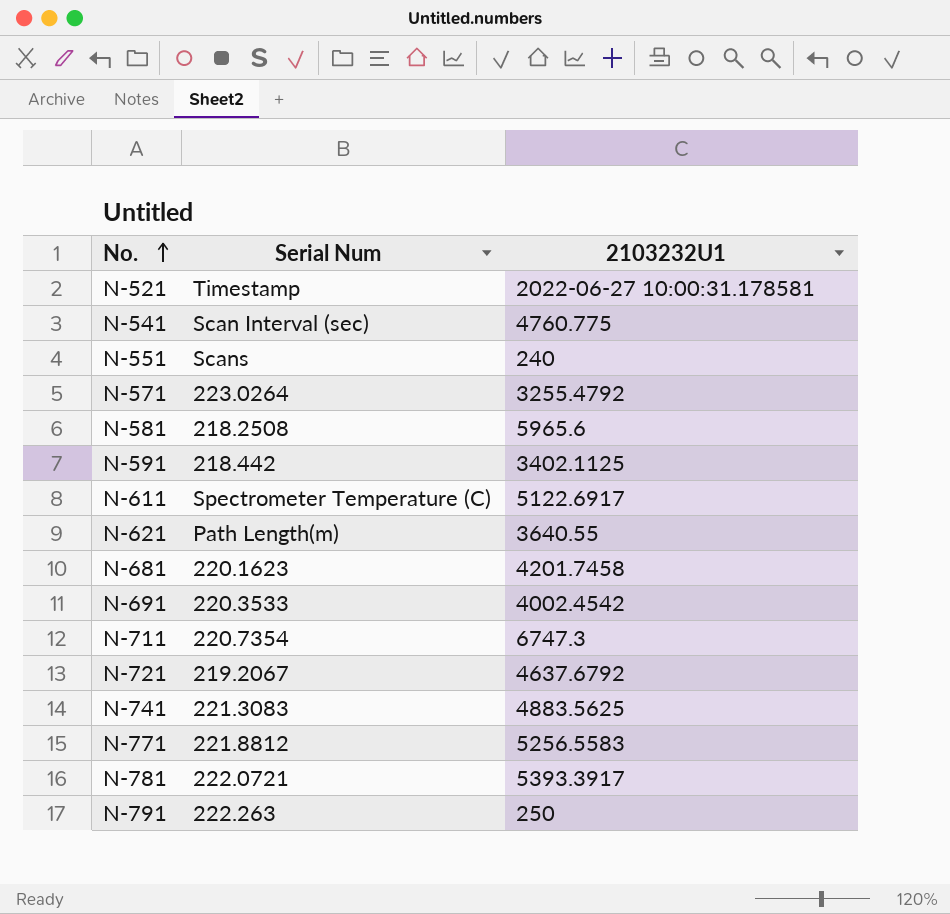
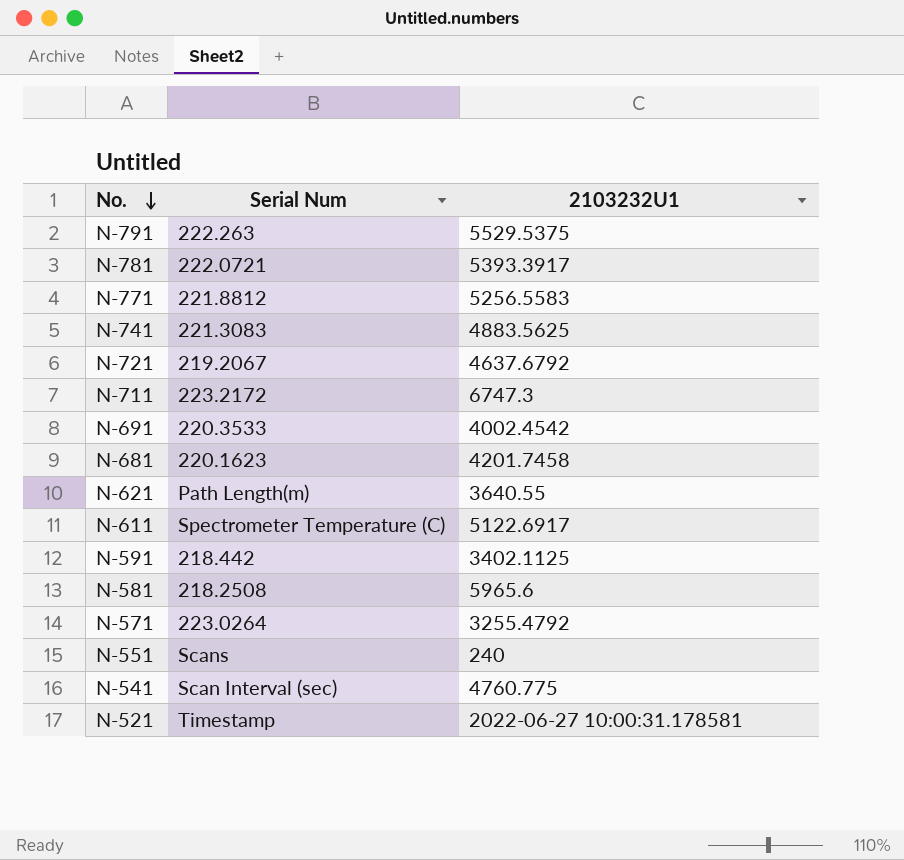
row order: No. ascending -> No. descending
N-791 | 2103232U1: 250 -> 5529.5375
N-711 | Serial Num: 220.7354 -> 223.2172

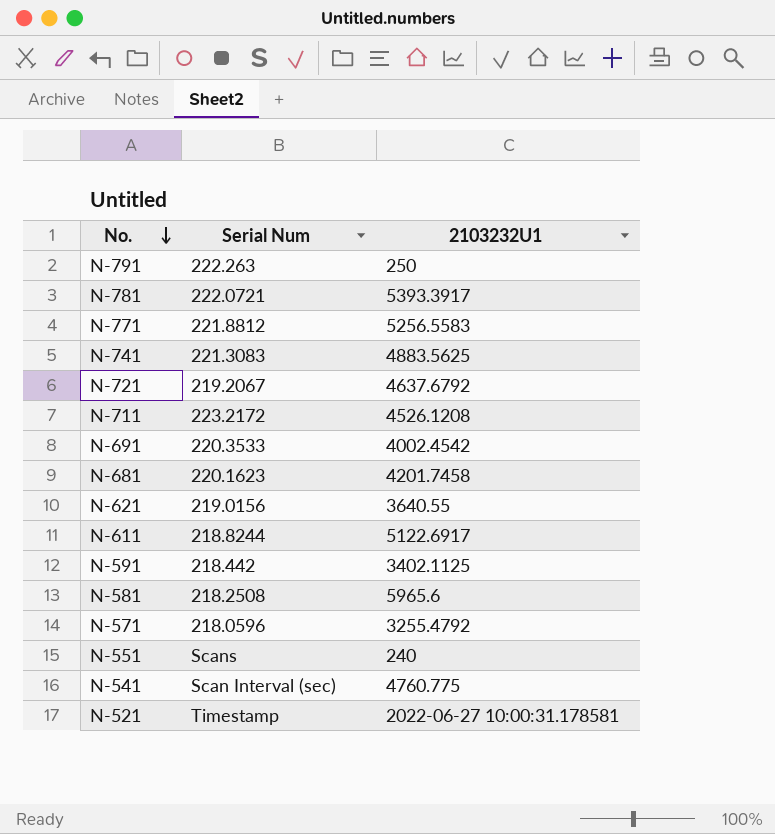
N-791 | 2103232U1: 5529.5375 -> 250
N-711 | 2103232U1: 6747.3 -> 4526.1208
N-621 | Serial Num: Path Length(m) -> 219.0156
N-611 | Serial Num: Spectrometer Temperature (C) -> 218.8244
N-571 | Serial Num: 223.0264 -> 218.0596

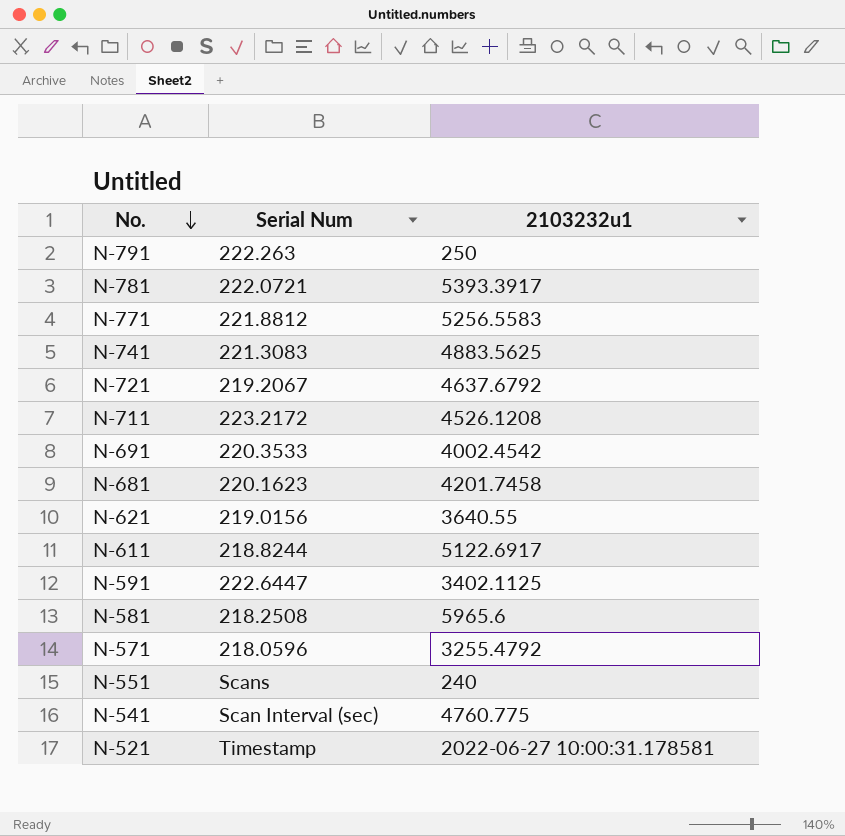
column name: 2103232U1 -> 2103232u1
N-591 | Serial Num: 218.442 -> 222.6447

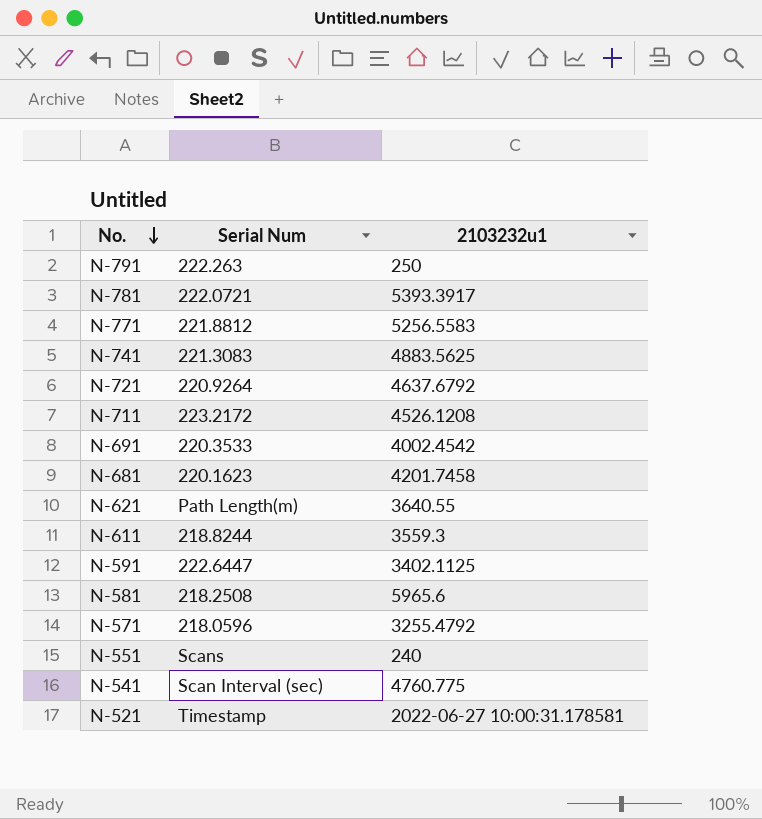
N-721 | Serial Num: 219.2067 -> 220.9264
N-621 | Serial Num: 219.0156 -> Path Length(m)
N-611 | 2103232u1: 5122.6917 -> 3559.3

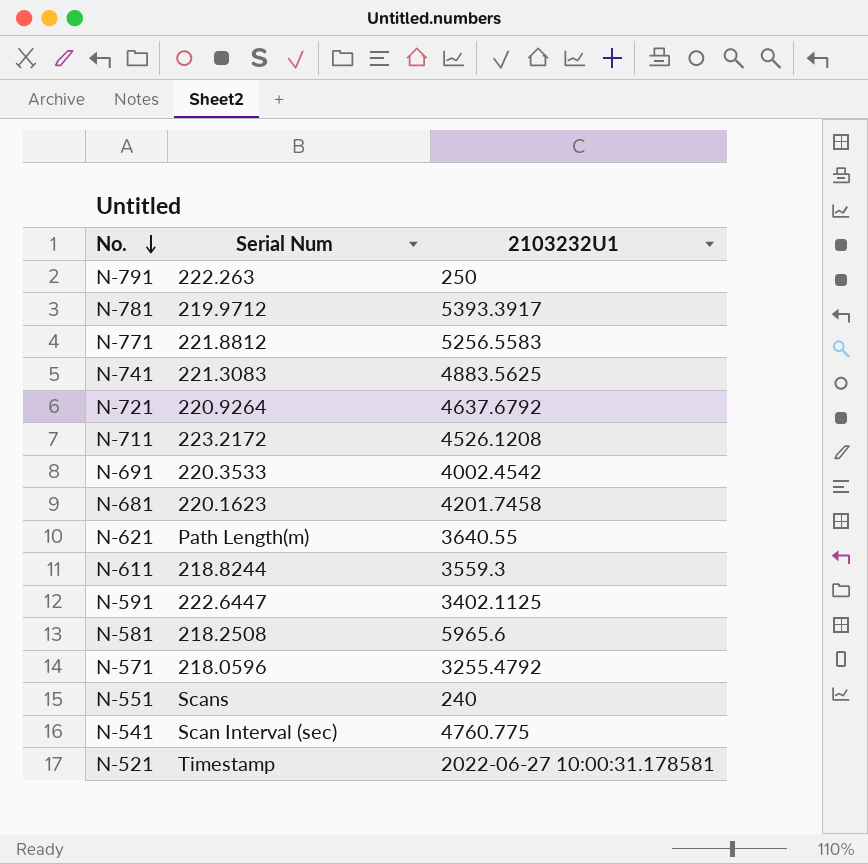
column name: 2103232u1 -> 2103232U1
N-781 | Serial Num: 222.0721 -> 219.9712

